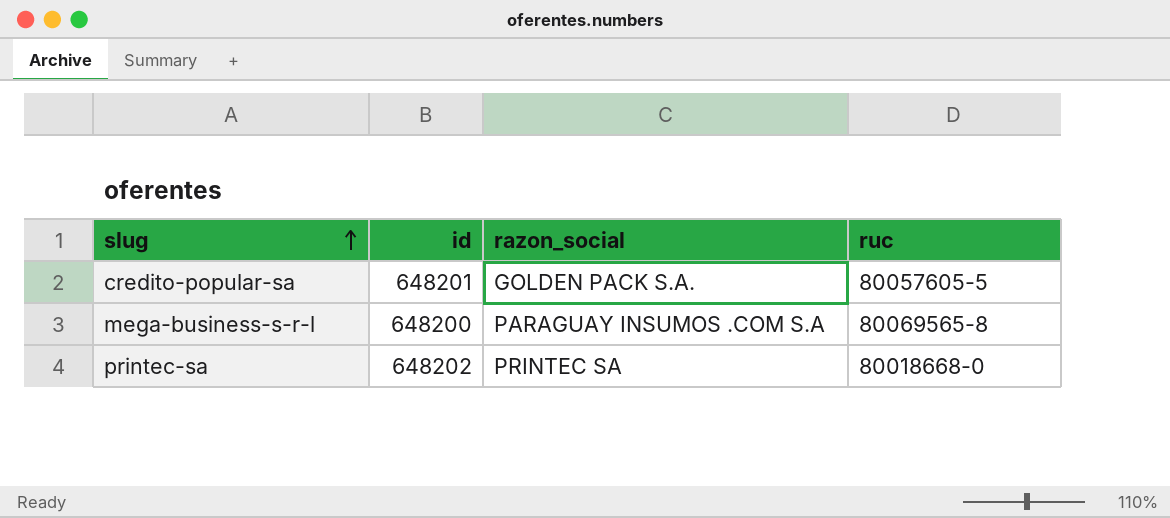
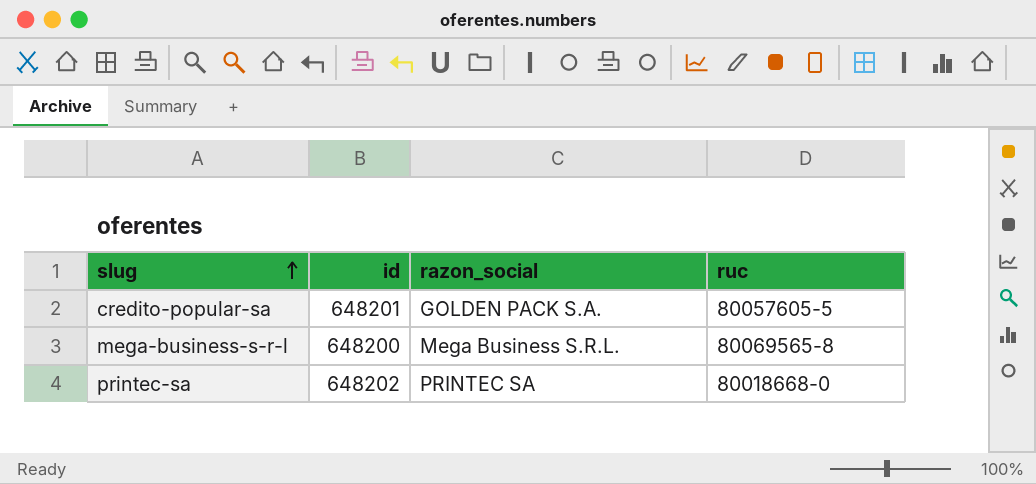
mega-business-s-r-l | razon_social: PARAGUAY INSUMOS .COM S.A -> Mega Business S.R.L.

